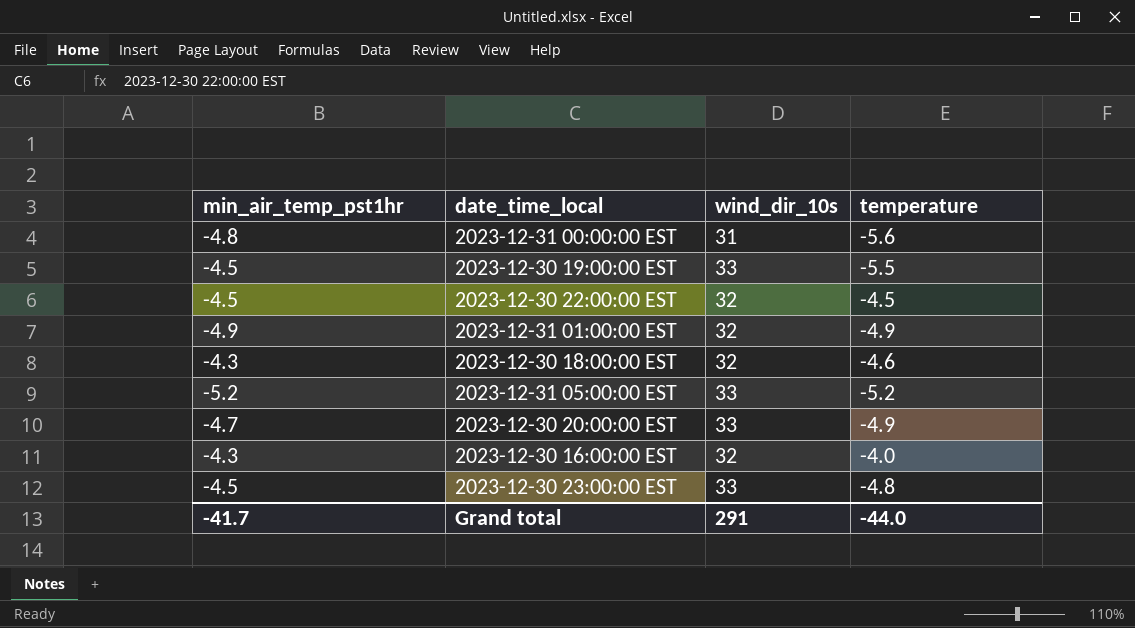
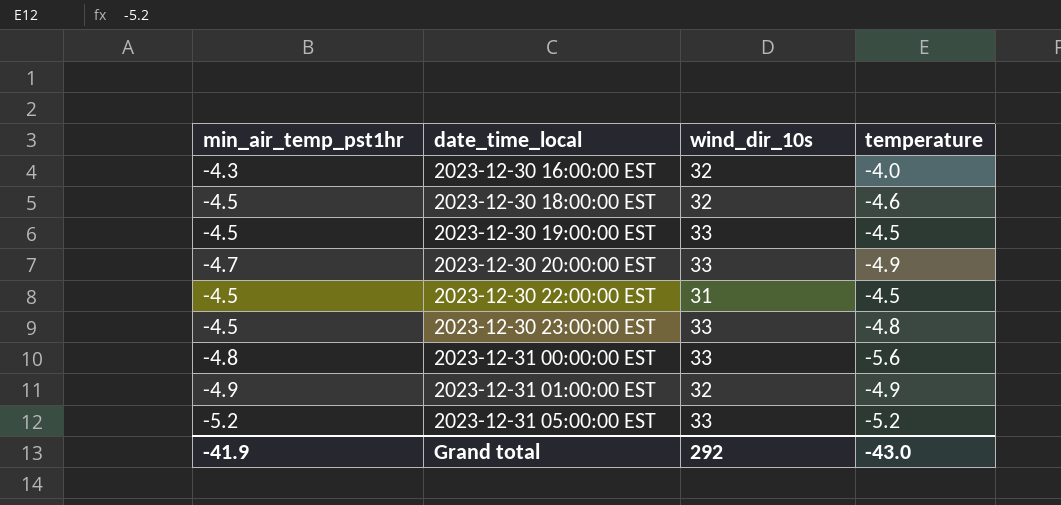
row order: none -> date_time_local ascending
2023-12-30 18:00:00 EST | min_air_temp_pst1hr: -4.3 -> -4.5
2023-12-30 19:00:00 EST | temperature: -5.5 -> -4.5
2023-12-30 22:00:00 EST | wind_dir_10s: 32 -> 31
2023-12-31 00:00:00 EST | wind_dir_10s: 31 -> 33
Grand total | min_air_temp_pst1hr: -41.7 -> -41.9
Grand total | wind_dir_10s: 291 -> 292
Grand total | temperature: -44.0 -> -43.0

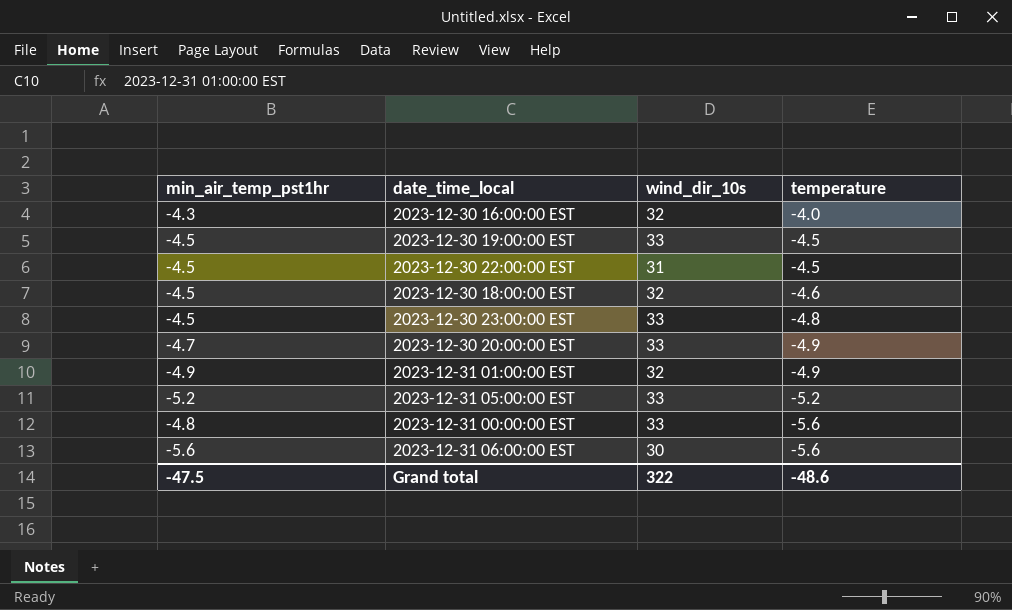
row order: date_time_local ascending -> temperature descending
row 2023-12-31 06:00:00 EST: none -> -5.6 | 30 | -5.6
Grand total | min_air_temp_pst1hr: -41.9 -> -47.5
Grand total | wind_dir_10s: 292 -> 322
Grand total | temperature: -43.0 -> -48.6

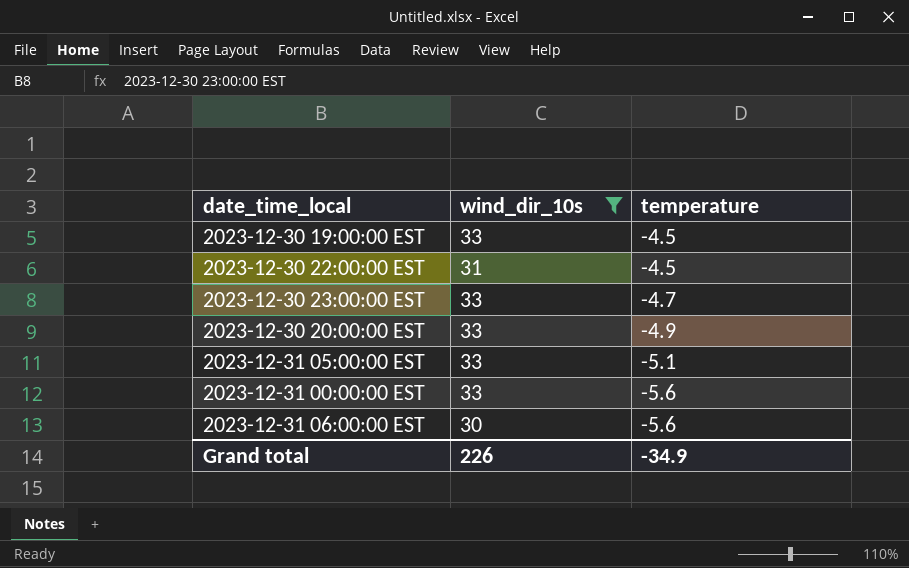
filter: none -> wind_dir_10s != 32
column min_air_temp_pst1hr | position: 1 -> none
2023-12-30 23:00:00 EST | temperature: -4.8 -> -4.7
2023-12-31 05:00:00 EST | temperature: -5.2 -> -5.1
Grand total | wind_dir_10s: 322 -> 226
Grand total | temperature: -48.6 -> -34.9

